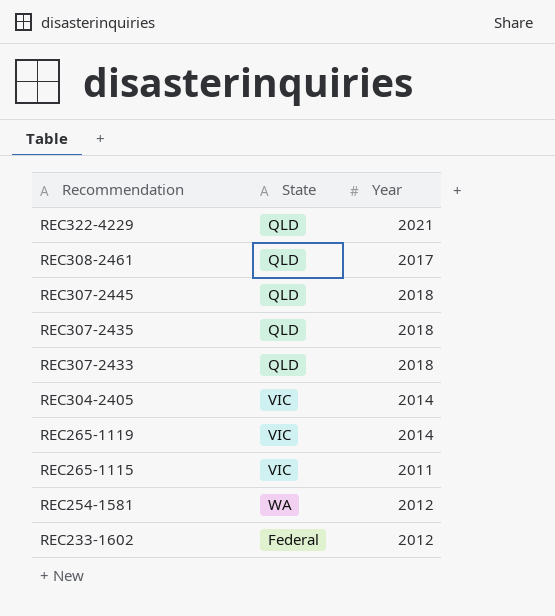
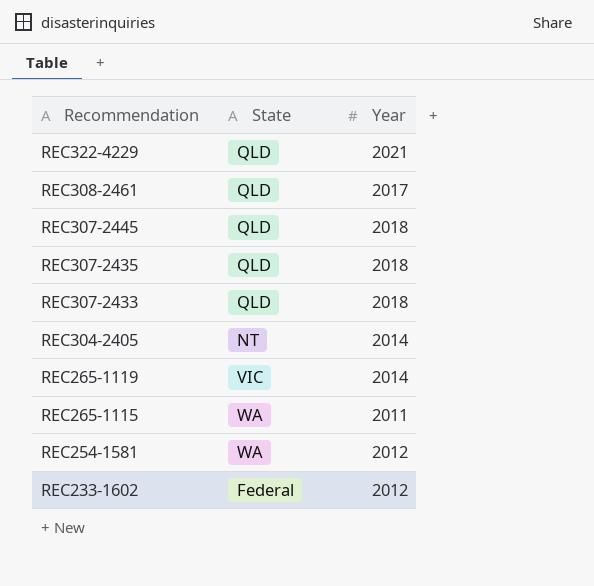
REC304-2405 | State: VIC -> NT
REC265-1115 | State: VIC -> WA

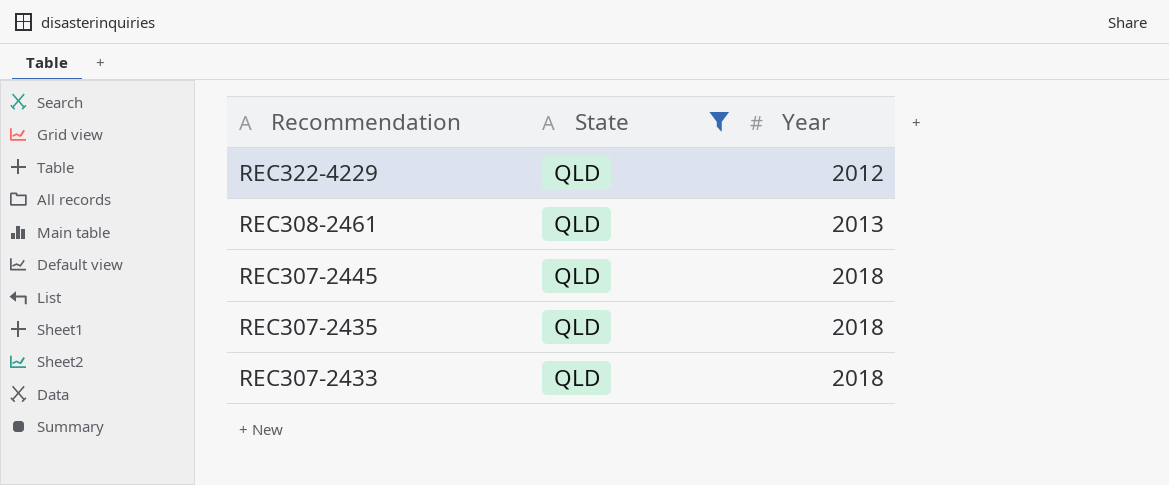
filter: none -> State = QLD
REC322-4229 | Year: 2021 -> 2012
REC308-2461 | Year: 2017 -> 2013

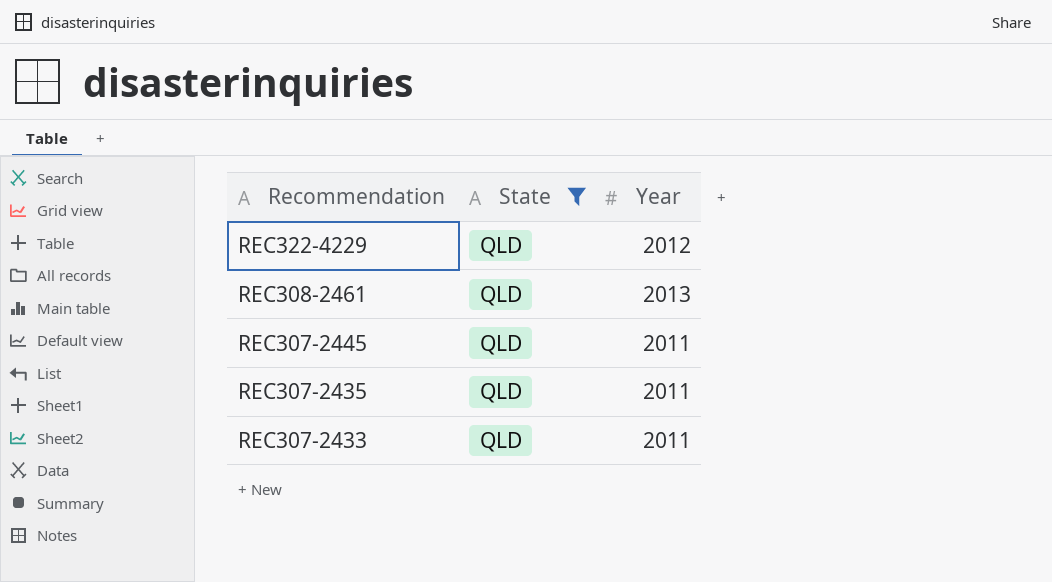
REC307-2445 | Year: 2018 -> 2011
REC307-2435 | Year: 2018 -> 2011
REC307-2433 | Year: 2018 -> 2011

